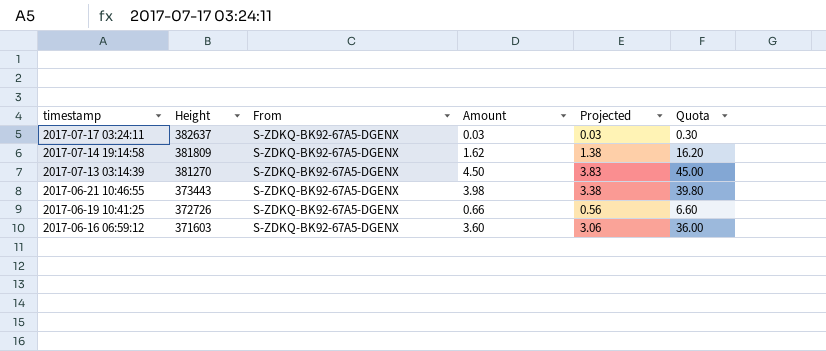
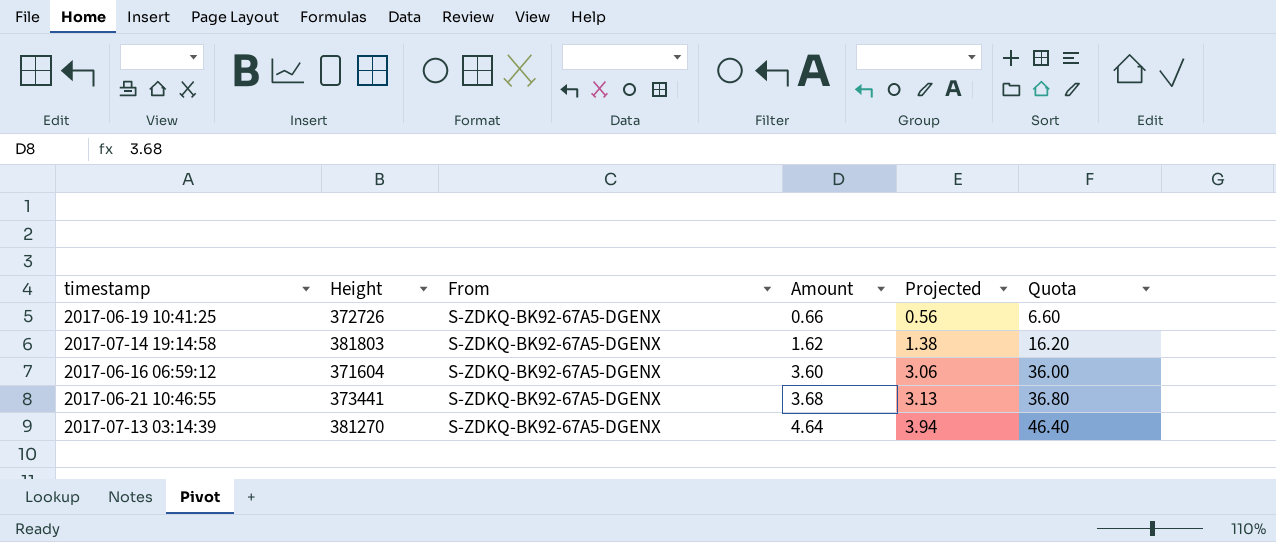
row order: timestamp descending -> Amount ascending
row 2017-07-17 03:24:11: 382637 | S-ZDKQ-BK92-67A5-DGENX | 0.03 | 0.03 | 0.30 -> none
2017-07-14 19:14:58 | Height: 381809 -> 381803
2017-06-16 06:59:12 | Height: 371603 -> 371604
2017-06-21 10:46:55 | Height: 373443 -> 373441
2017-06-21 10:46:55 | Amount: 3.98 -> 3.68
2017-06-21 10:46:55 | Projected: 3.38 -> 3.13
2017-06-21 10:46:55 | Quota: 39.80 -> 36.80
2017-07-13 03:14:39 | Amount: 4.50 -> 4.64
2017-07-13 03:14:39 | Projected: 3.83 -> 3.94
2017-07-13 03:14:39 | Quota: 45.00 -> 46.40

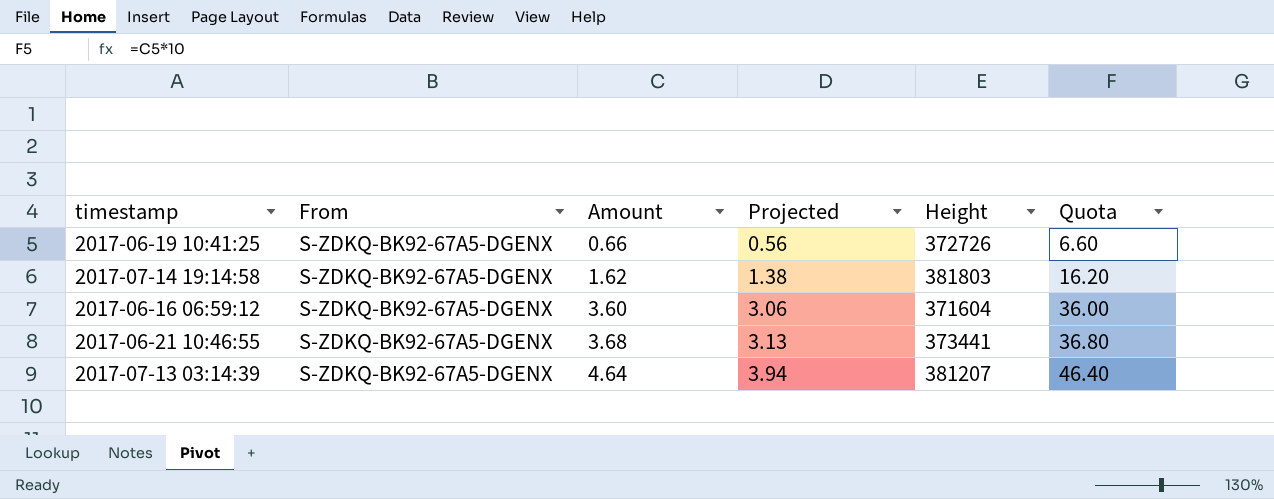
column Height | position: 2 -> 5
2017-07-13 03:14:39 | Height: 381270 -> 381207

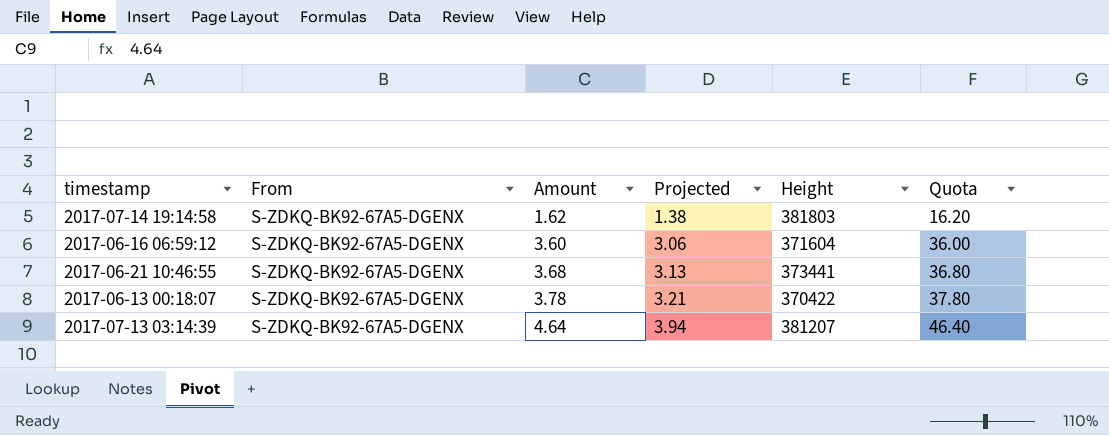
row 2017-06-19 10:41:25: S-ZDKQ-BK92-67A5-DGENX | 0.66 | 0.56 | 372726 | 6.60 -> none
row 2017-06-13 00:18:07: none -> S-ZDKQ-BK92-67A5-DGENX | 3.78 | 3.21 | 370422 | 37.80

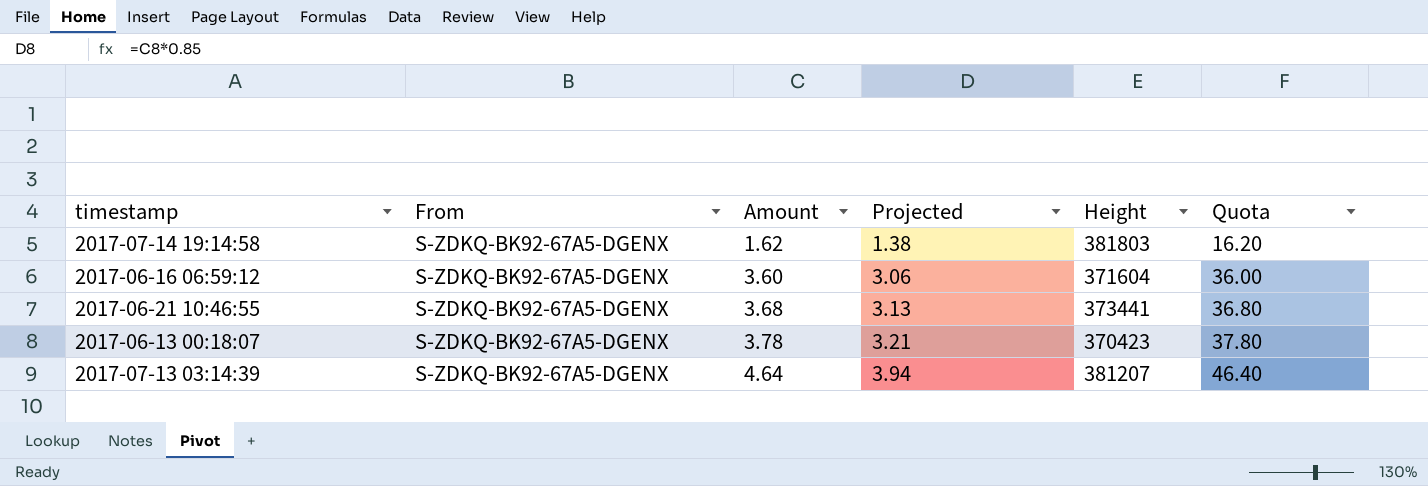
2017-06-13 00:18:07 | Height: 370422 -> 370423

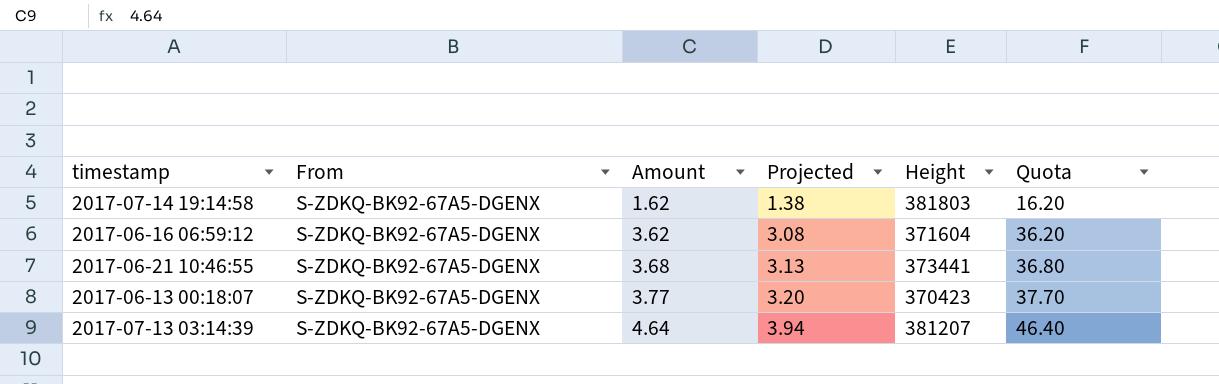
2017-06-16 06:59:12 | Amount: 3.60 -> 3.62
2017-06-16 06:59:12 | Projected: 3.06 -> 3.08
2017-06-16 06:59:12 | Quota: 36.00 -> 36.20
2017-06-13 00:18:07 | Amount: 3.78 -> 3.77
2017-06-13 00:18:07 | Projected: 3.21 -> 3.20
2017-06-13 00:18:07 | Quota: 37.80 -> 37.70

